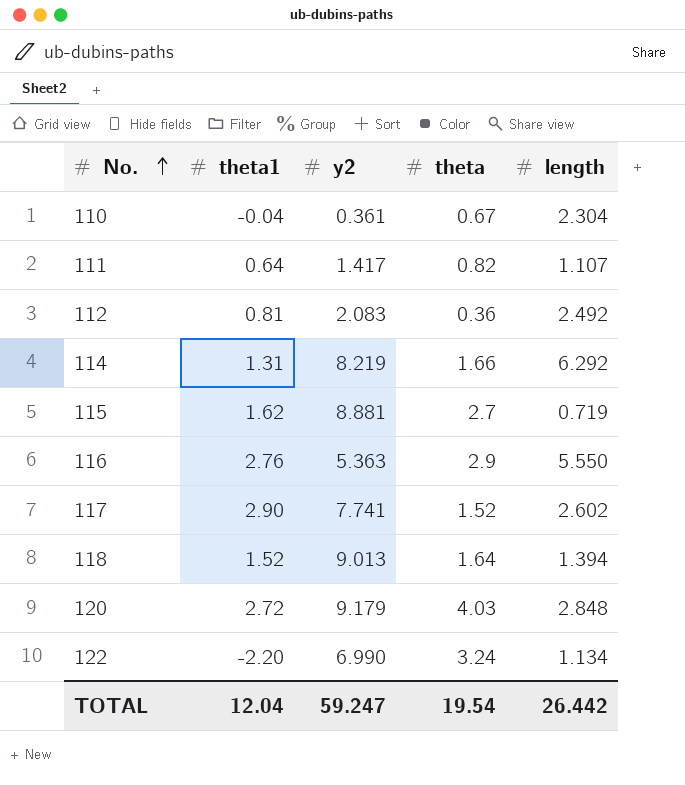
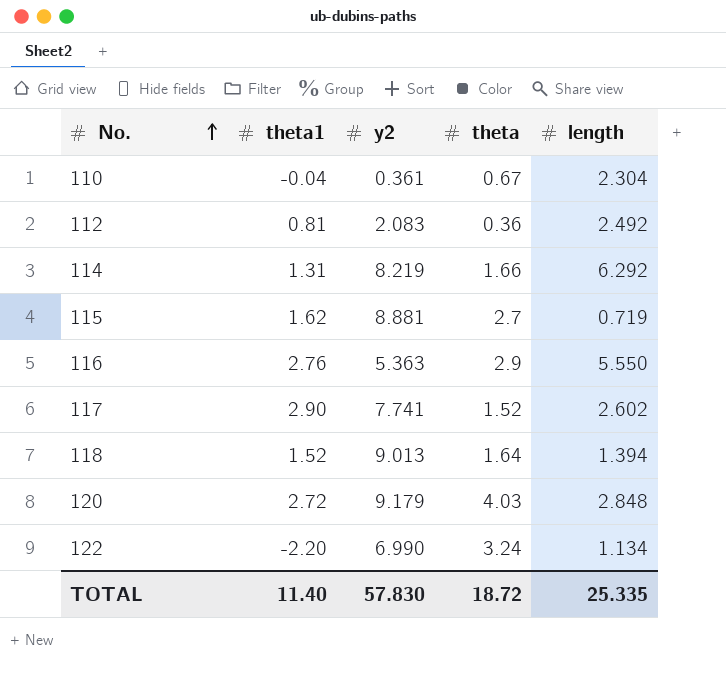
row 111: 0.64 | 1.417 | 0.82 | 1.107 -> none
TOTAL | theta1: 12.04 -> 11.40
TOTAL | y2: 59.247 -> 57.830
TOTAL | theta: 19.54 -> 18.72
TOTAL | length: 26.442 -> 25.335

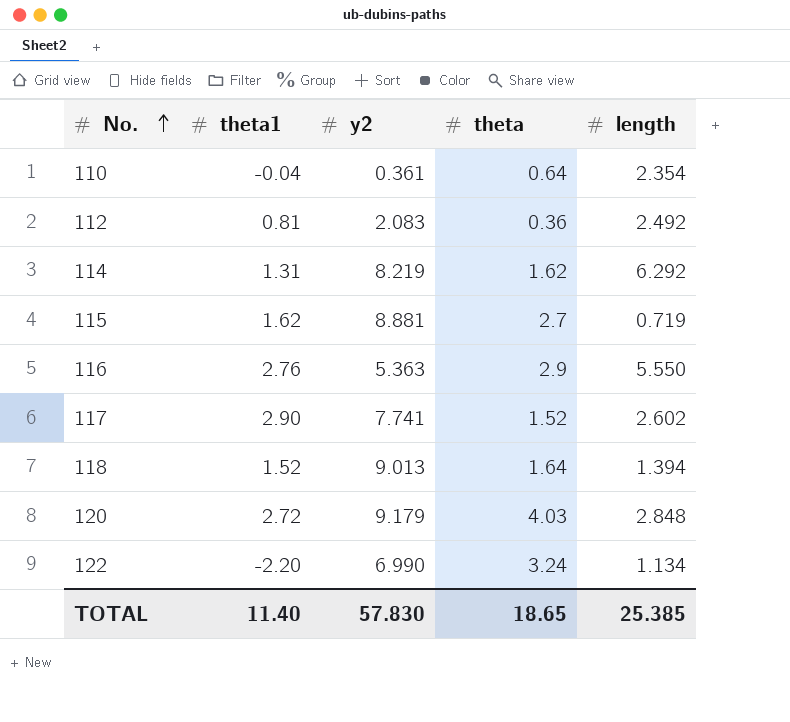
110 | theta: 0.67 -> 0.64
110 | length: 2.304 -> 2.354
114 | theta: 1.66 -> 1.62
TOTAL | theta: 18.72 -> 18.65
TOTAL | length: 25.335 -> 25.385

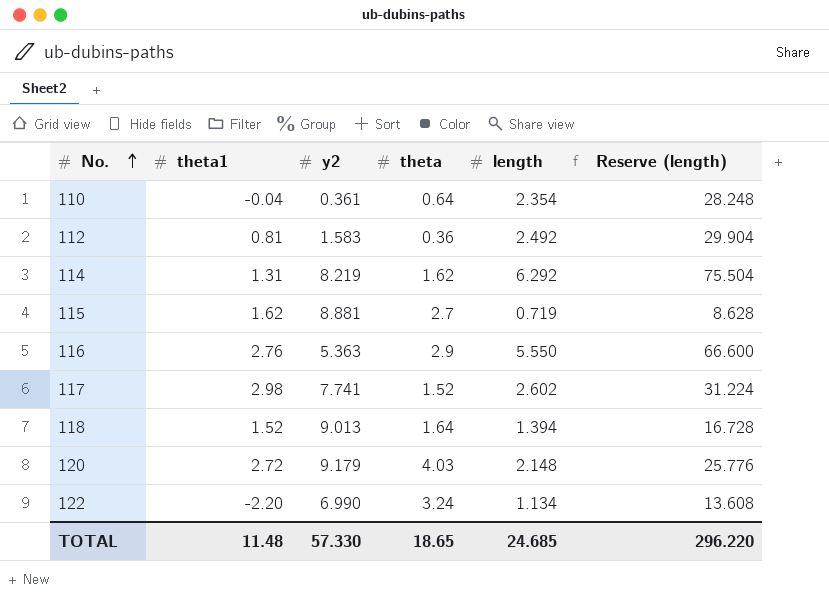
column Reserve (length) | formula: none -> [length] * 12
112 | y2: 2.083 -> 1.583
117 | theta1: 2.90 -> 2.98
120 | length: 2.848 -> 2.148
TOTAL | theta1: 11.40 -> 11.48
TOTAL | y2: 57.830 -> 57.330
TOTAL | length: 25.385 -> 24.685

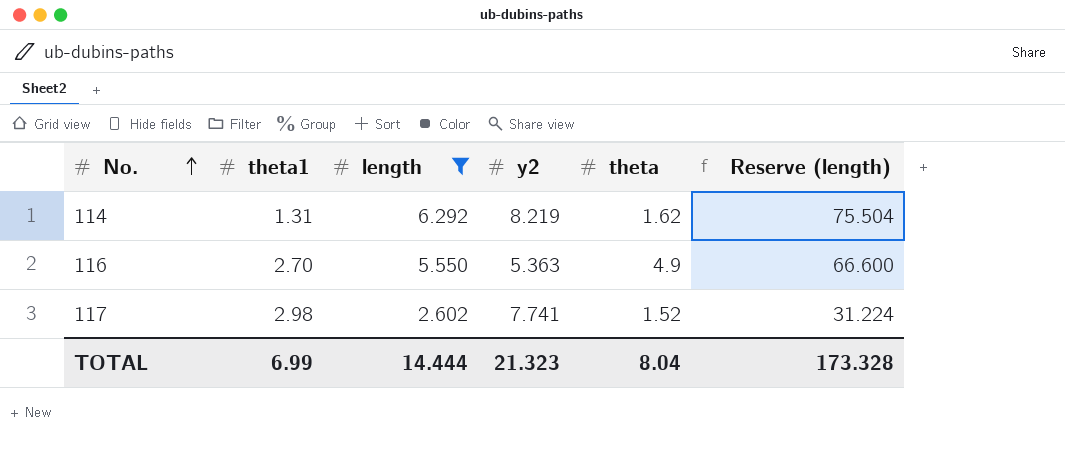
filter: none -> length >= 2.602
column length | position: 5 -> 3
116 | theta1: 2.76 -> 2.70
116 | theta: 2.9 -> 4.9
TOTAL | theta1: 11.48 -> 6.99
TOTAL | length: 24.685 -> 14.444
TOTAL | y2: 57.330 -> 21.323
TOTAL | theta: 18.65 -> 8.04
TOTAL | Reserve (length): 296.220 -> 173.328

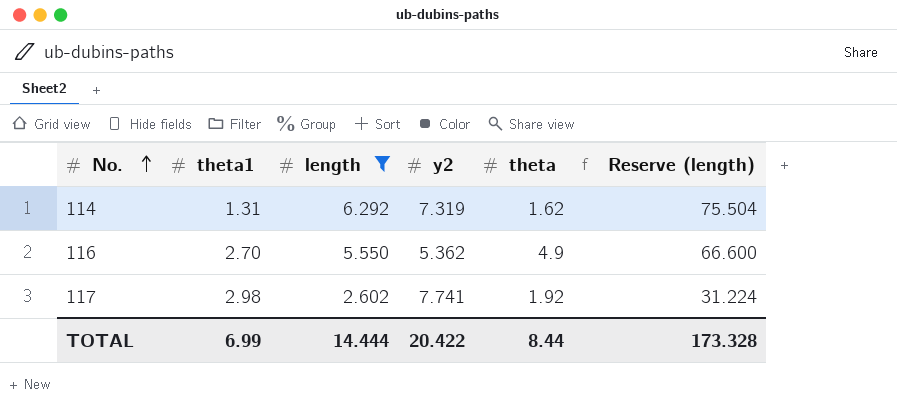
114 | y2: 8.219 -> 7.319
116 | y2: 5.363 -> 5.362
117 | theta: 1.52 -> 1.92
TOTAL | y2: 21.323 -> 20.422
TOTAL | theta: 8.04 -> 8.44

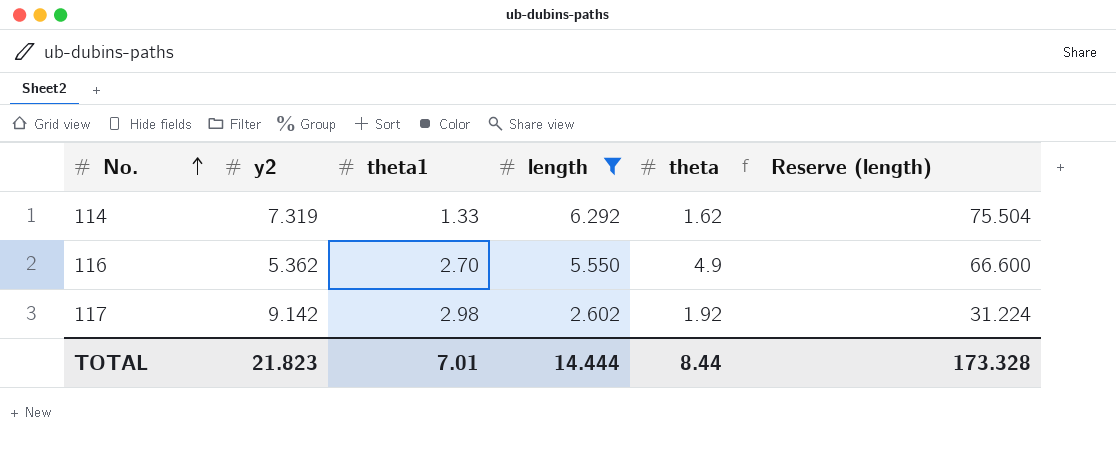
column y2 | position: 4 -> 2
114 | theta1: 1.31 -> 1.33
117 | y2: 7.741 -> 9.142
TOTAL | y2: 20.422 -> 21.823
TOTAL | theta1: 6.99 -> 7.01

